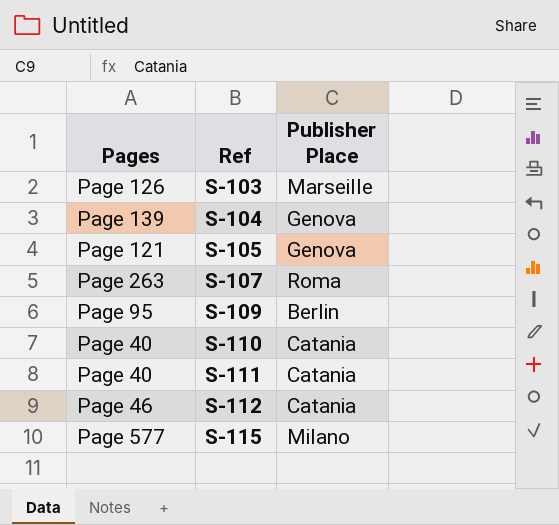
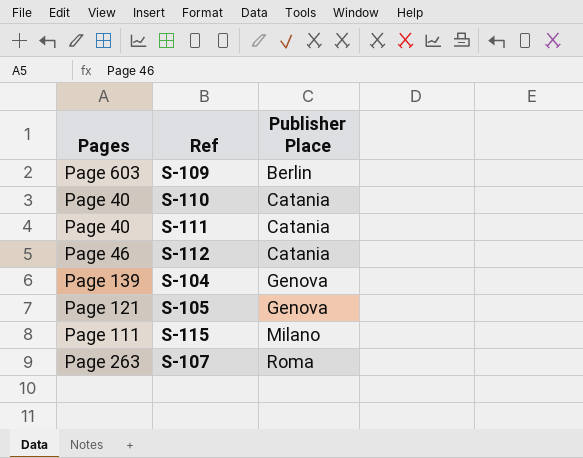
row order: Ref ascending -> Publisher Place ascending
row S-103: Page 126 | Marseille -> none
S-109 | Pages: Page 95 -> Page 603
S-115 | Pages: Page 577 -> Page 111

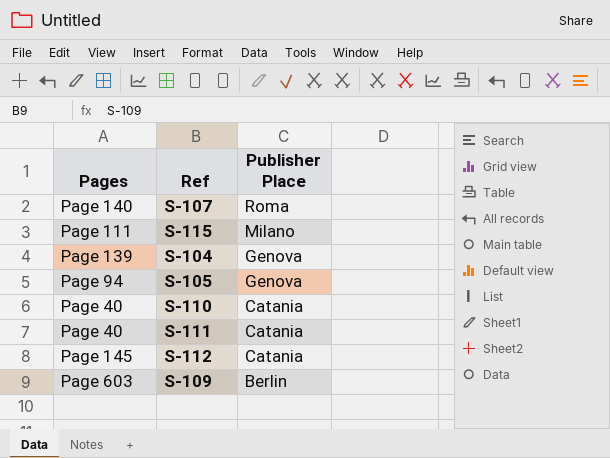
row order: Publisher Place ascending -> Publisher Place descending
S-107 | Pages: Page 263 -> Page 140
S-105 | Pages: Page 121 -> Page 94
S-112 | Pages: Page 46 -> Page 145

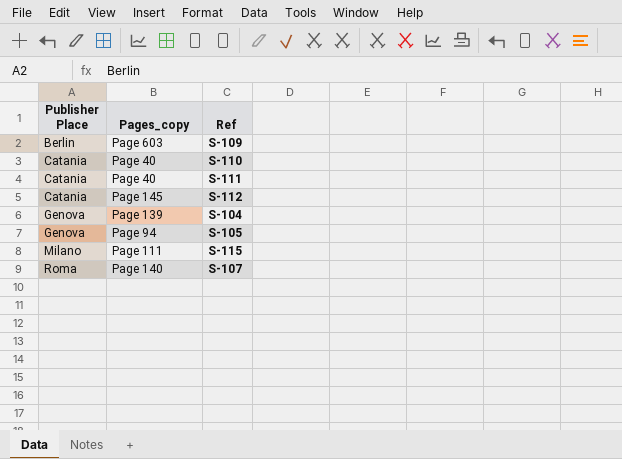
row order: Publisher Place descending -> Publisher Place ascending
column Publisher Place | position: 3 -> 1
column name: Pages -> Pages_copy

